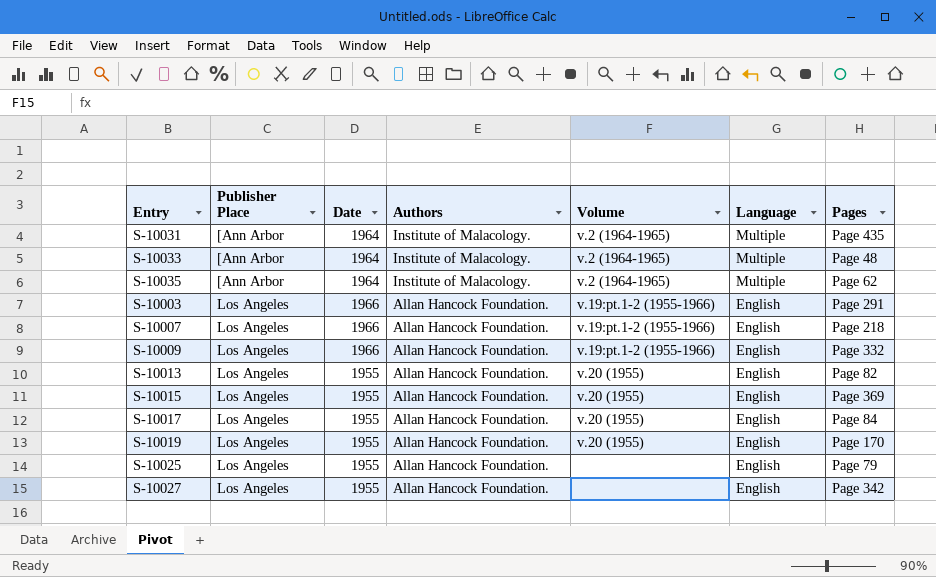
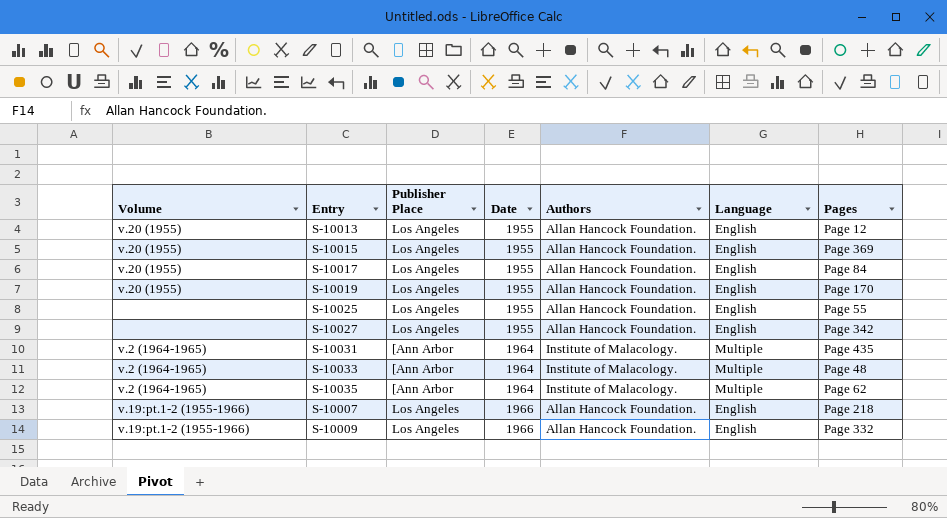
row order: Publisher Place ascending -> Date ascending
column Volume | position: 5 -> 1
row S-10003: Los Angeles | 1966 | Allan Hancock Foundation. | v.19:pt.1-2 (1955-1966) | English | Page 291 -> none
S-10013 | Pages: Page 82 -> Page 12
S-10025 | Pages: Page 79 -> Page 55

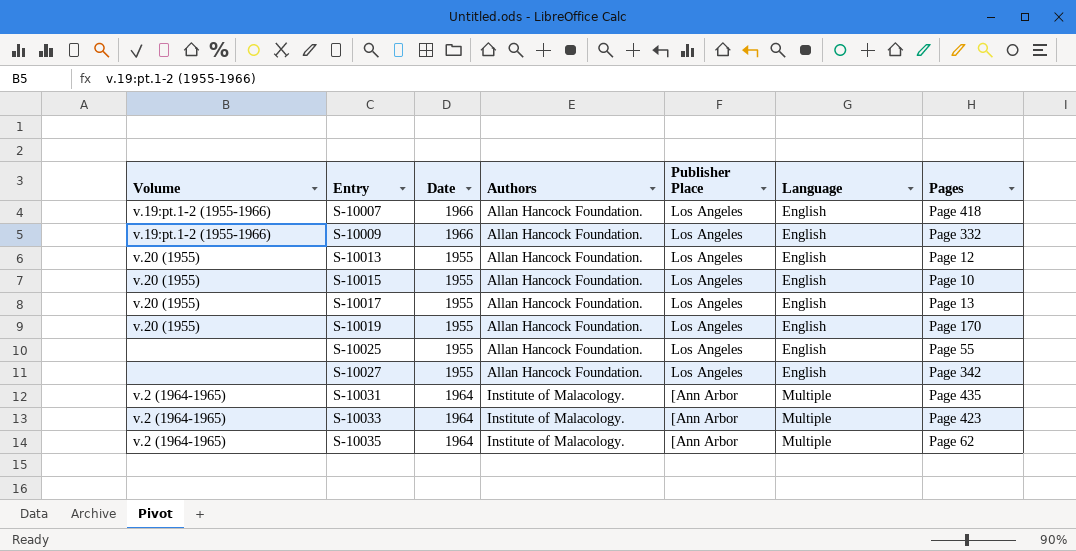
row order: Date ascending -> Entry ascending
column Publisher Place | position: 3 -> 5
S-10007 | Pages: Page 218 -> Page 418
S-10015 | Pages: Page 369 -> Page 10
S-10017 | Pages: Page 84 -> Page 13
S-10033 | Pages: Page 48 -> Page 423

